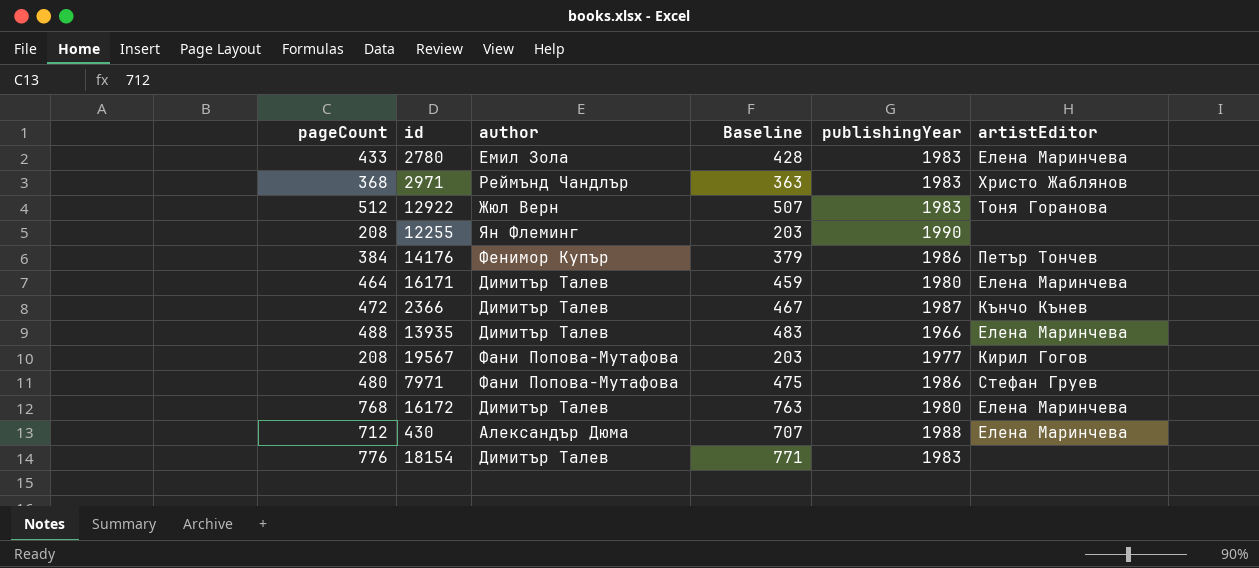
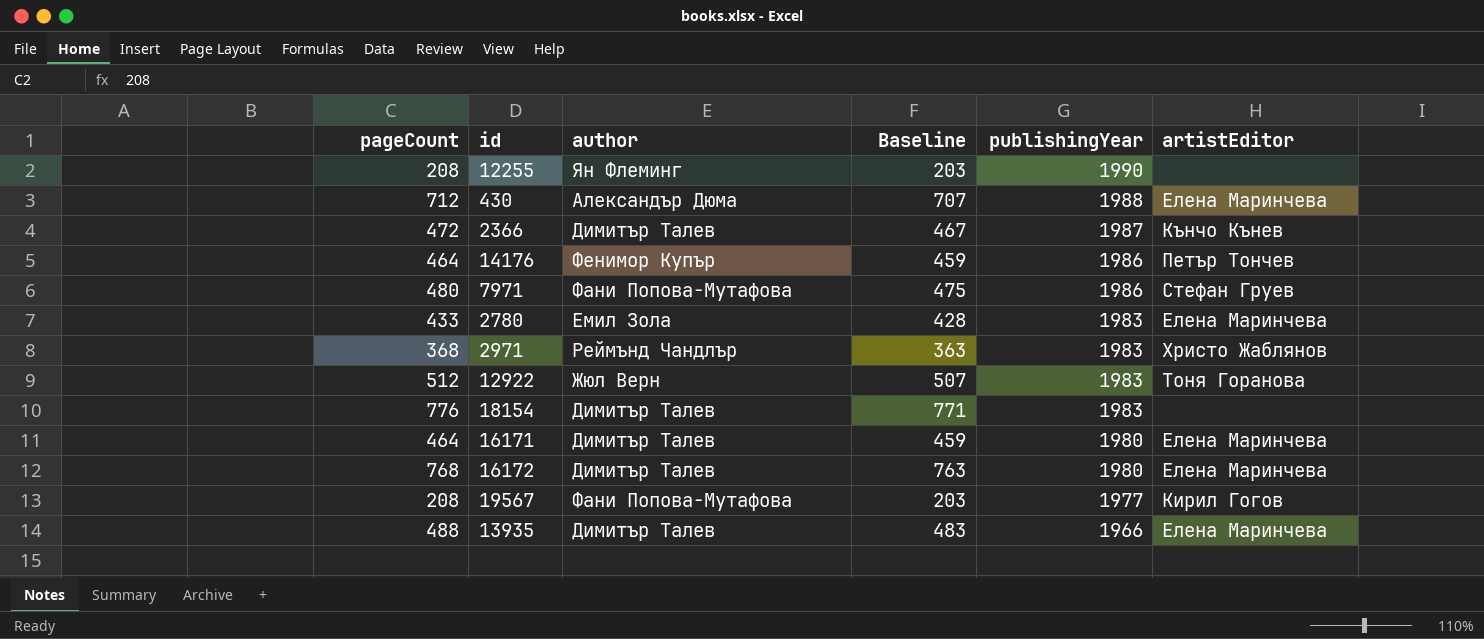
row order: none -> publishingYear descending
14176 | pageCount: 384 -> 464
14176 | Baseline: 379 -> 459

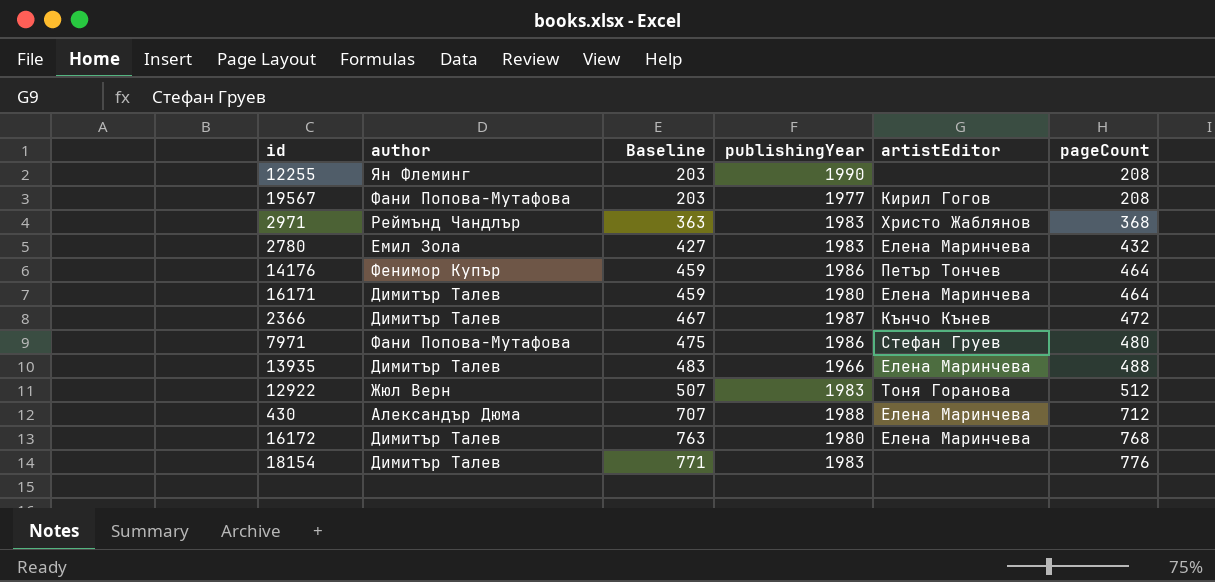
row order: publishingYear descending -> Baseline ascending
column pageCount | position: 1 -> 6
2780 | Baseline: 428 -> 427
2780 | pageCount: 433 -> 432

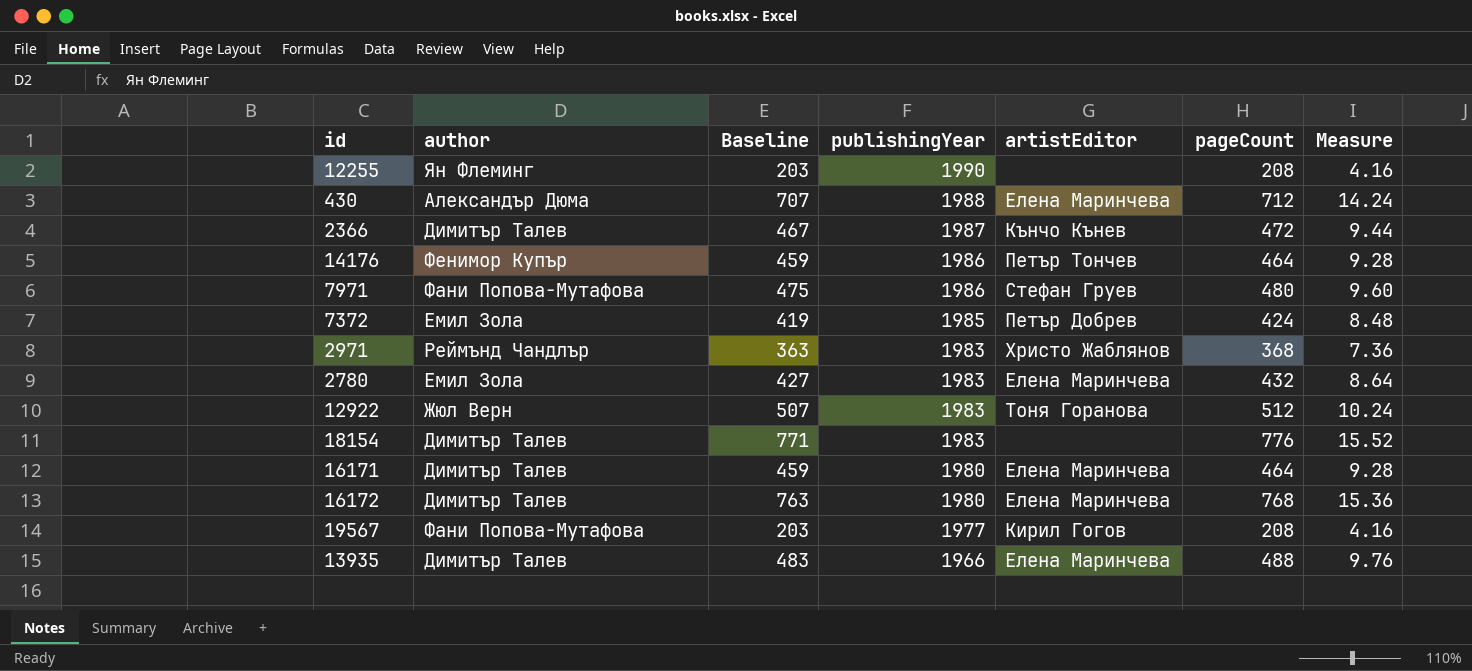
row order: Baseline ascending -> publishingYear descending
column Measure | formula: none -> [pageCount] * 0.02
row 7372: none -> Емил Зола | 419 | 1985 | Петър Добрев | 424 | 8.48

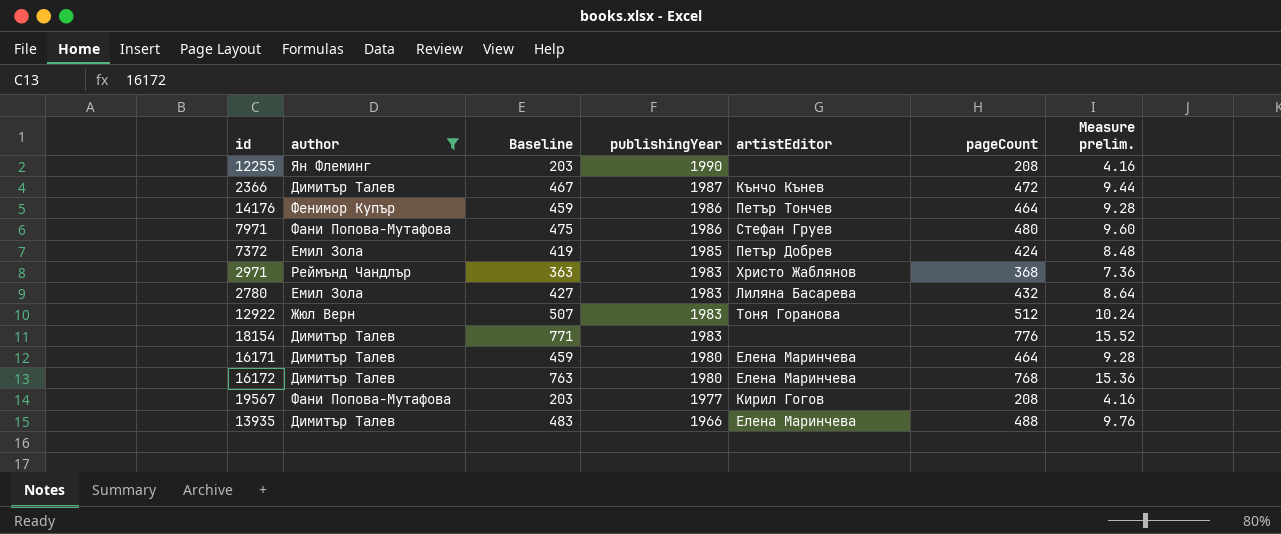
filter: none -> author != Александър Дюма
column name: Measure -> Measure prelim.
2780 | artistEditor: Елена Маринчева -> Лиляна Басарева

